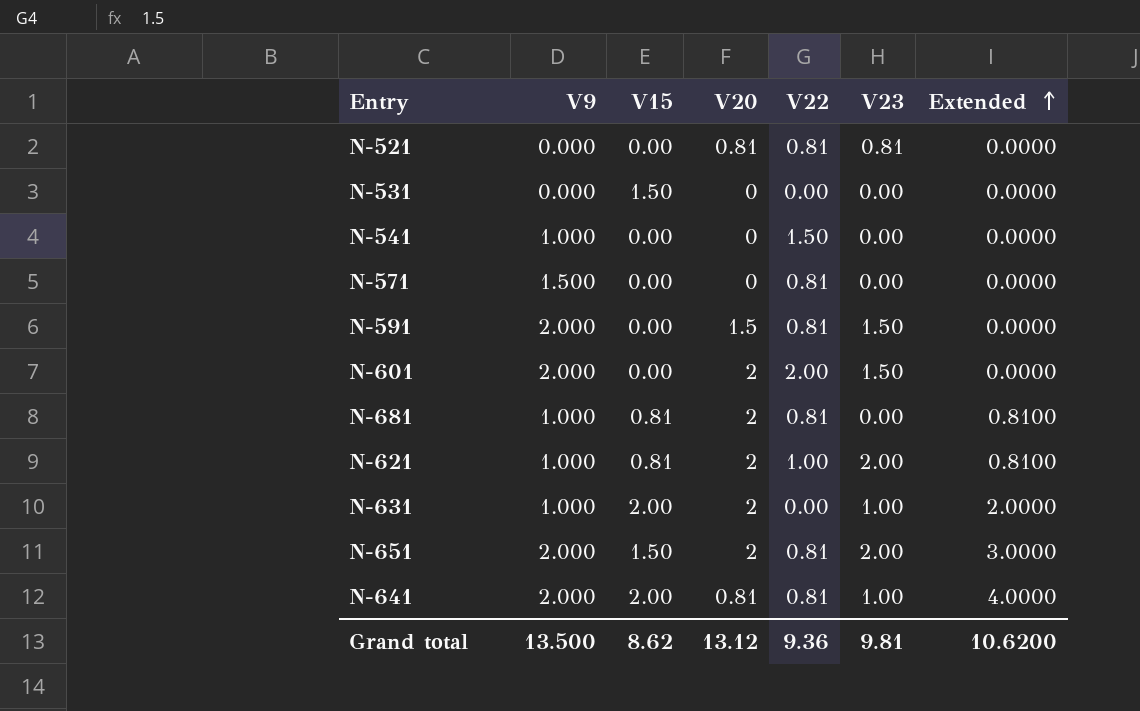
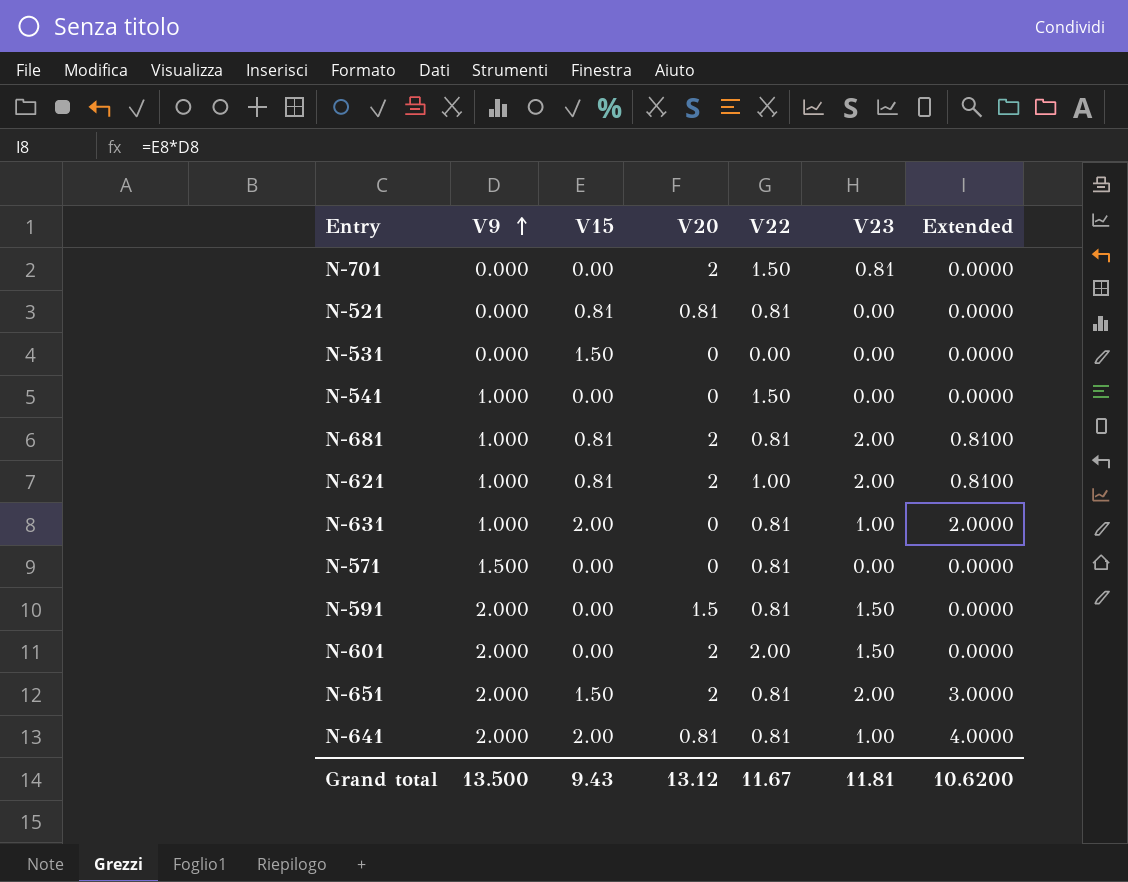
row order: Extended ascending -> V9 ascending
row N-701: none -> 0.000 | 0.00 | 2 | 1.50 | 0.81 | 0.0000
N-521 | V15: 0.00 -> 0.81
N-521 | V23: 0.81 -> 0.00
N-681 | V23: 0.00 -> 2.00
N-631 | V20: 2 -> 0
N-631 | V22: 0.00 -> 0.81
Grand total | V15: 8.62 -> 9.43
Grand total | V22: 9.36 -> 11.67
Grand total | V23: 9.81 -> 11.81

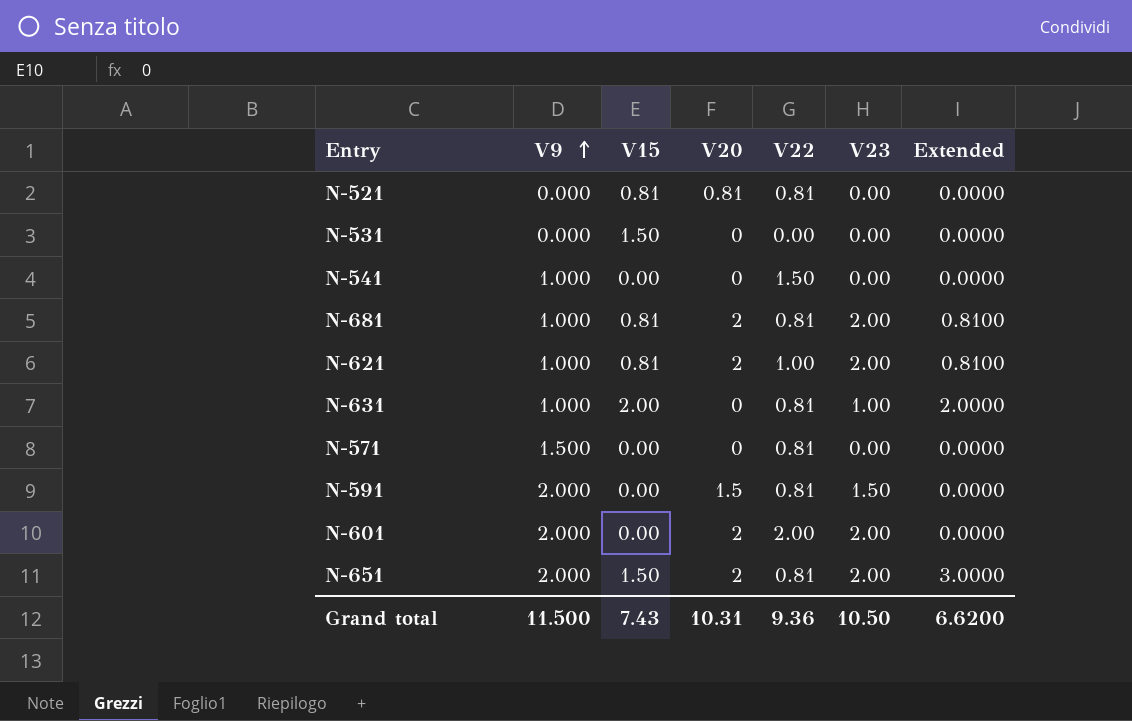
row N-701: 0.000 | 0.00 | 2 | 1.50 | 0.81 | 0.0000 -> none
row N-641: 2.000 | 2.00 | 0.81 | 0.81 | 1.00 | 4.0000 -> none
N-601 | V23: 1.50 -> 2.00
Grand total | V9: 13.500 -> 11.500
Grand total | V15: 9.43 -> 7.43
Grand total | V20: 13.12 -> 10.31
Grand total | V22: 11.67 -> 9.36
Grand total | V23: 11.81 -> 10.50
Grand total | Extended: 10.6200 -> 6.6200

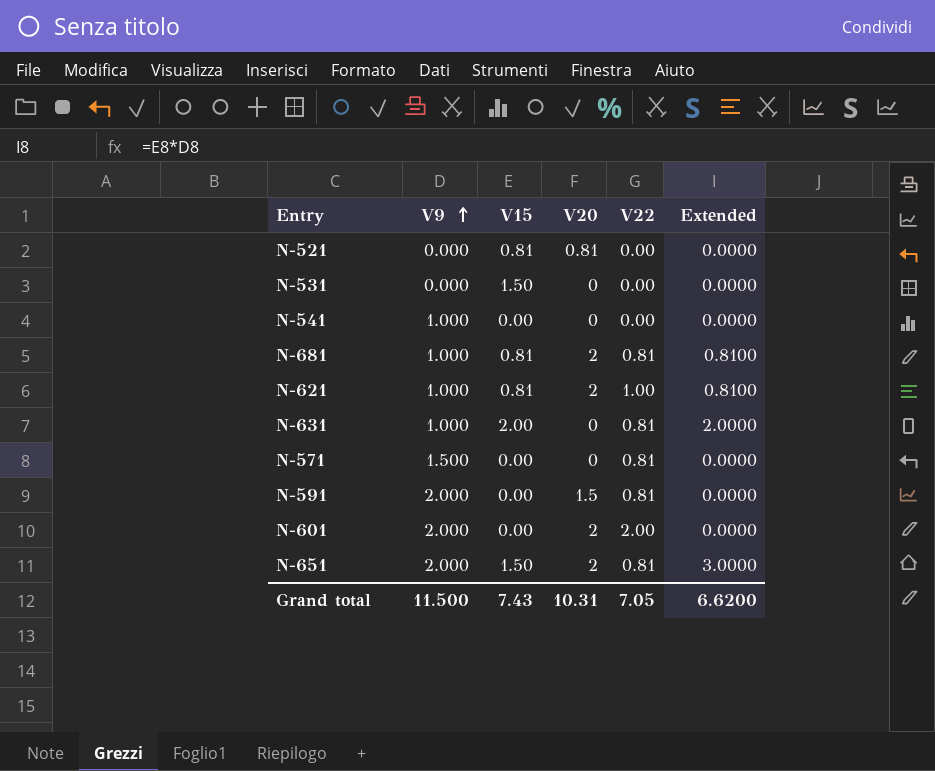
column V23 | position: 6 -> none
N-521 | V22: 0.81 -> 0.00
N-541 | V22: 1.50 -> 0.00
Grand total | V22: 9.36 -> 7.05

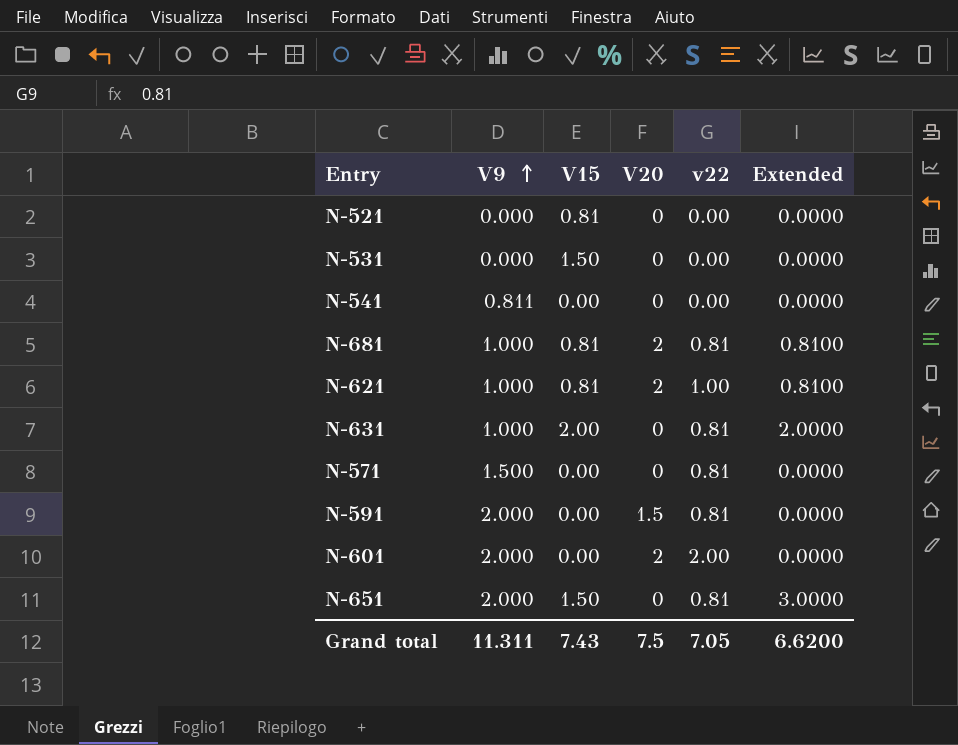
column name: V22 -> v22
N-521 | V20: 0.81 -> 0
N-541 | V9: 1.000 -> 0.811
N-651 | V20: 2 -> 0
Grand total | V9: 11.500 -> 11.311
Grand total | V20: 10.31 -> 7.5

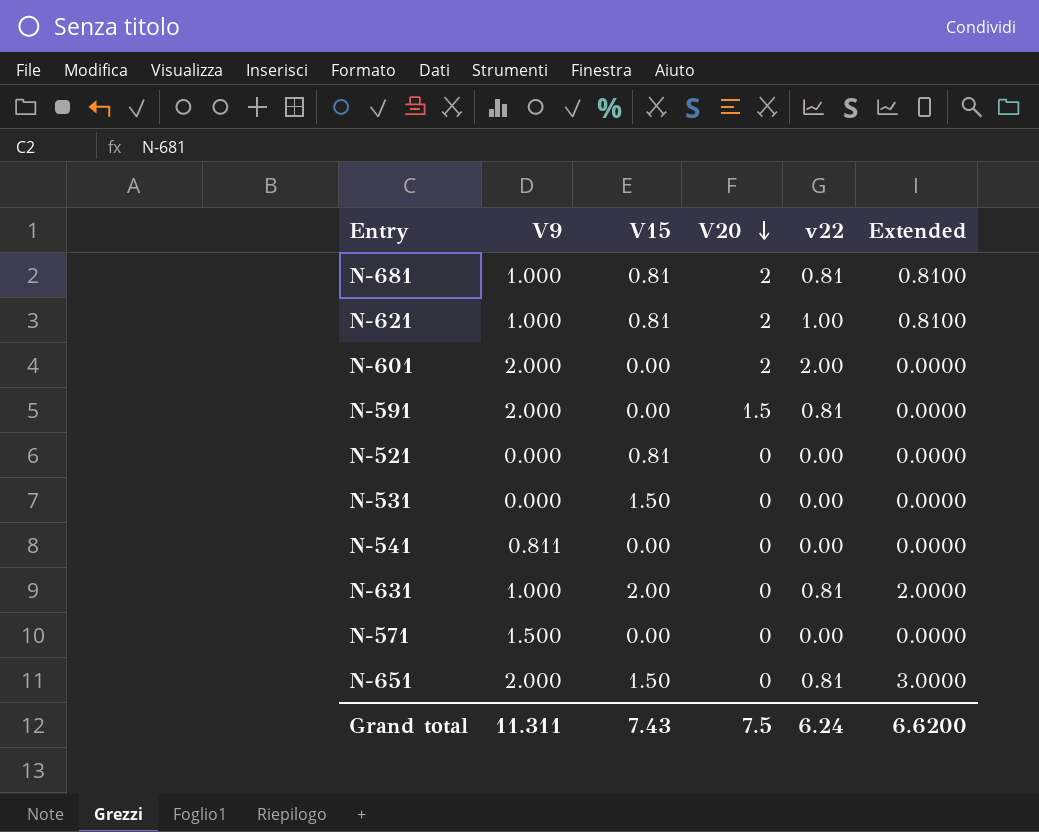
row order: V9 ascending -> V20 descending
N-571 | v22: 0.81 -> 0.00
Grand total | v22: 7.05 -> 6.24

